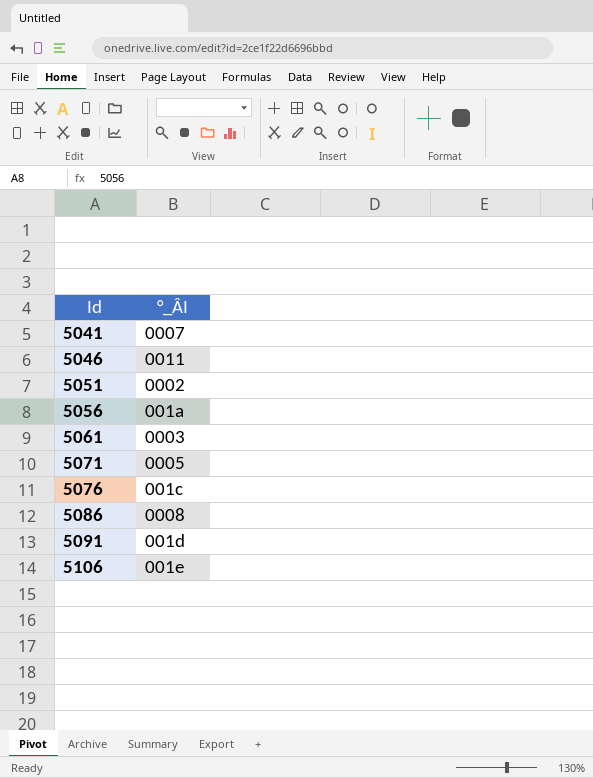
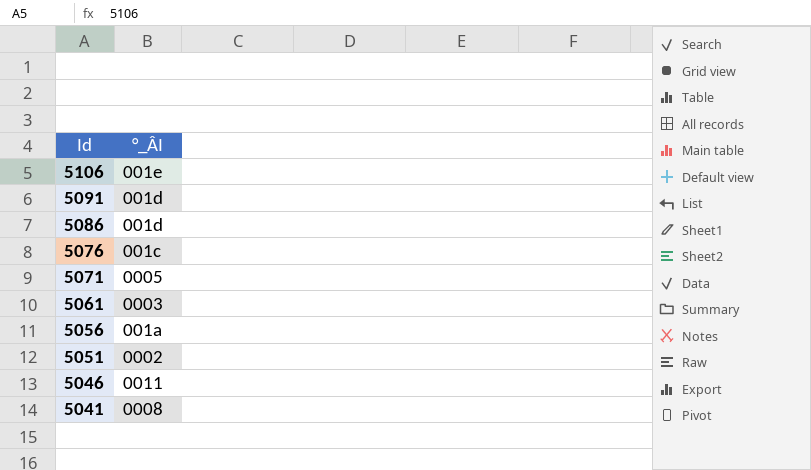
row order: Id ascending -> Id descending
5086 | °_ÂI: 0008 -> 001d
5041 | °_ÂI: 0007 -> 0008

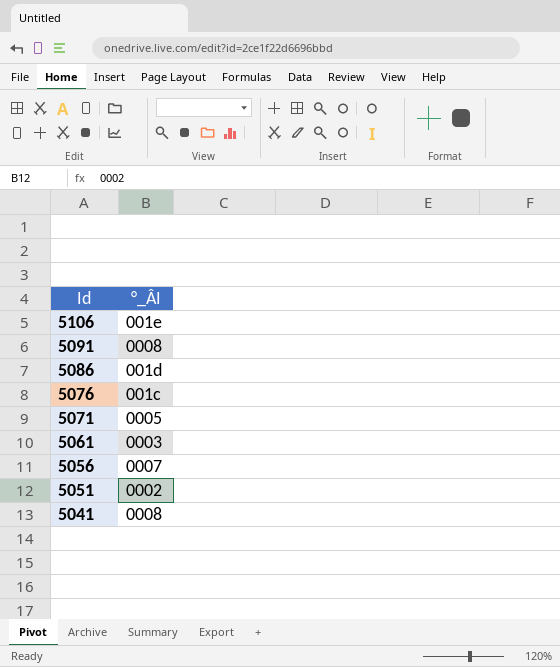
row 5046: 0011 -> none
5091 | °_ÂI: 001d -> 0008
5056 | °_ÂI: 001a -> 0007

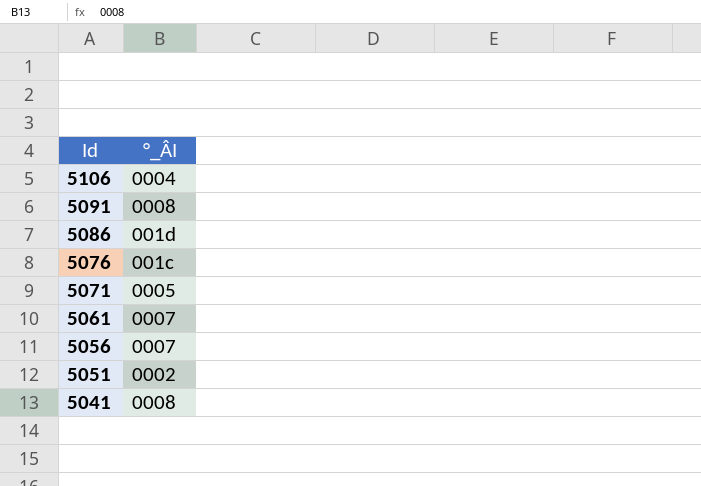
5106 | °_ÂI: 001e -> 0004
5061 | °_ÂI: 0003 -> 0007

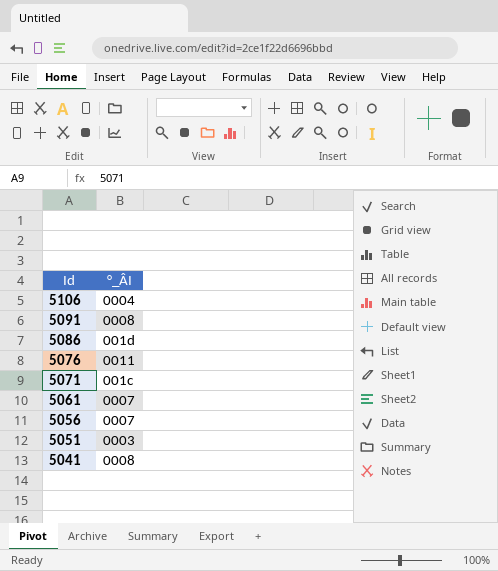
5076 | °_ÂI: 001c -> 0011
5071 | °_ÂI: 0005 -> 001c
5051 | °_ÂI: 0002 -> 0003

